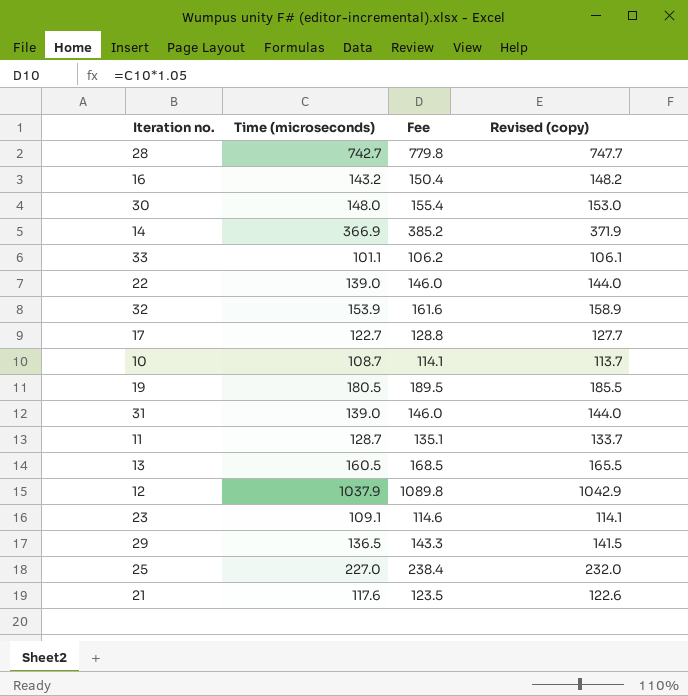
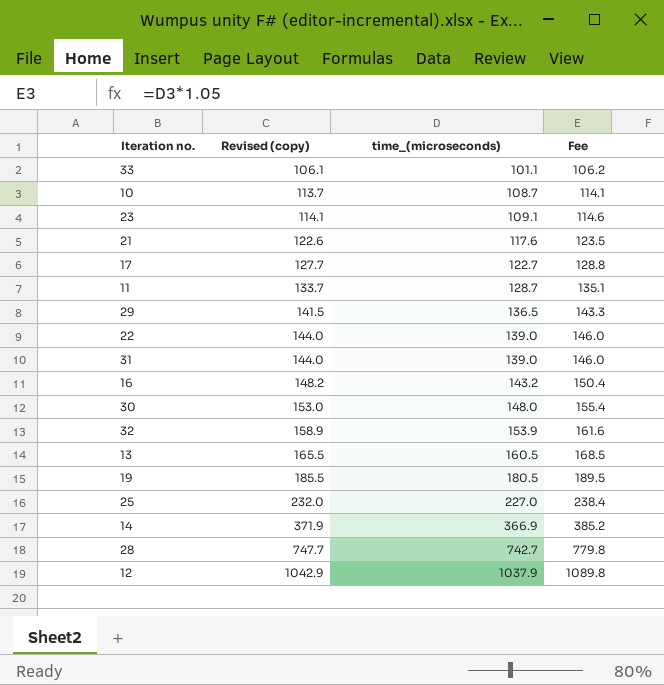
row order: none -> Revised (copy) ascending
column Revised (copy) | position: 4 -> 2
column name: Time (microseconds) -> time_(microseconds)

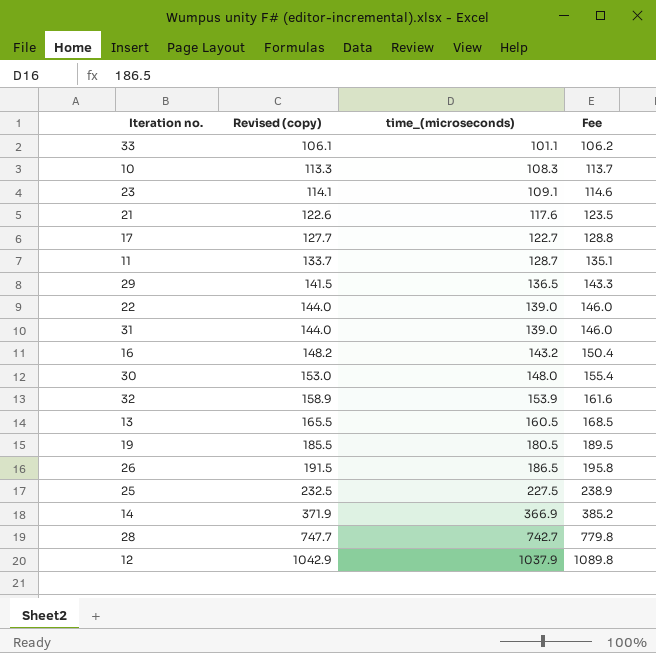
10 | Revised (copy): 113.7 -> 113.3
10 | time_(microseconds): 108.7 -> 108.3
10 | Fee: 114.1 -> 113.7
row 26: none -> 191.5 | 186.5 | 195.8
25 | Revised (copy): 232.0 -> 232.5
25 | time_(microseconds): 227.0 -> 227.5
25 | Fee: 238.4 -> 238.9

